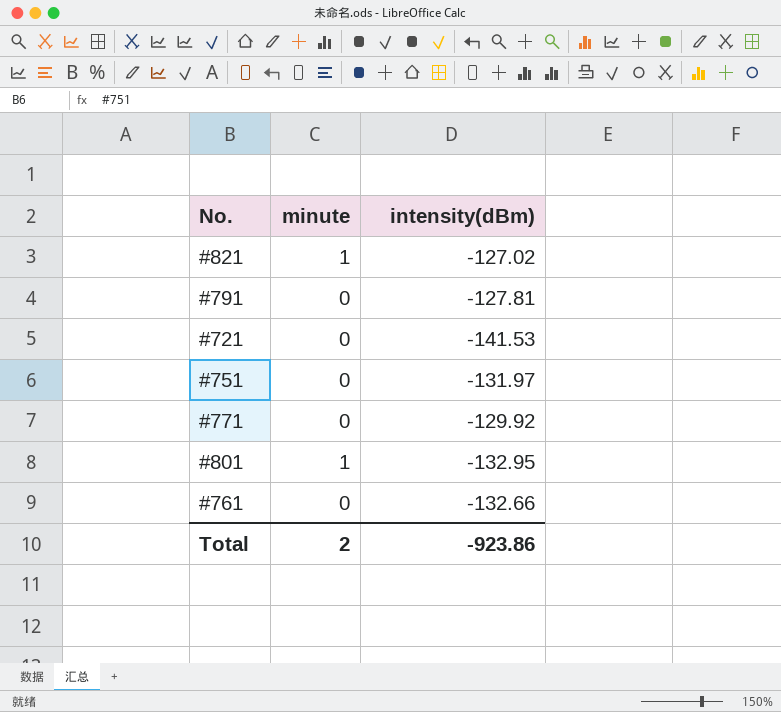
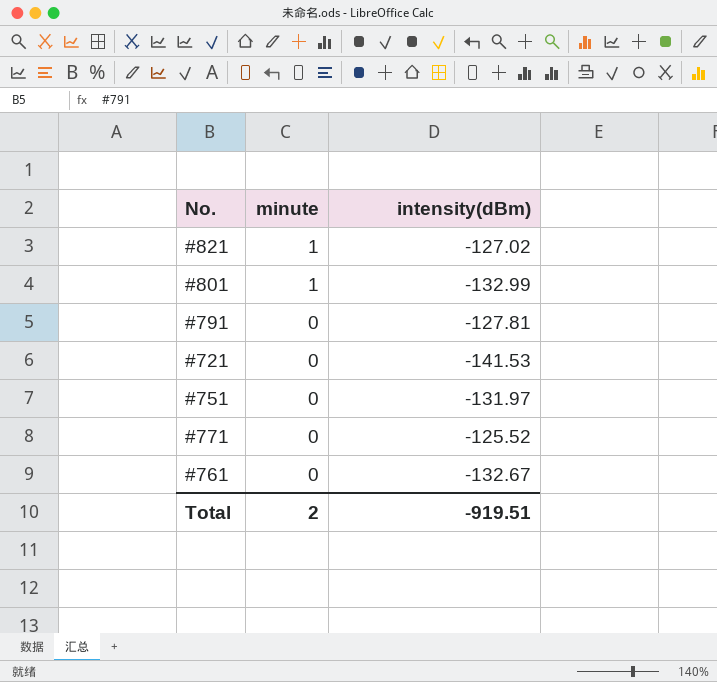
row order: none -> minute descending
#801 | intensity(dBm): -132.95 -> -132.99
#771 | intensity(dBm): -129.92 -> -125.52
#761 | intensity(dBm): -132.66 -> -132.67
Total | intensity(dBm): -923.86 -> -919.51

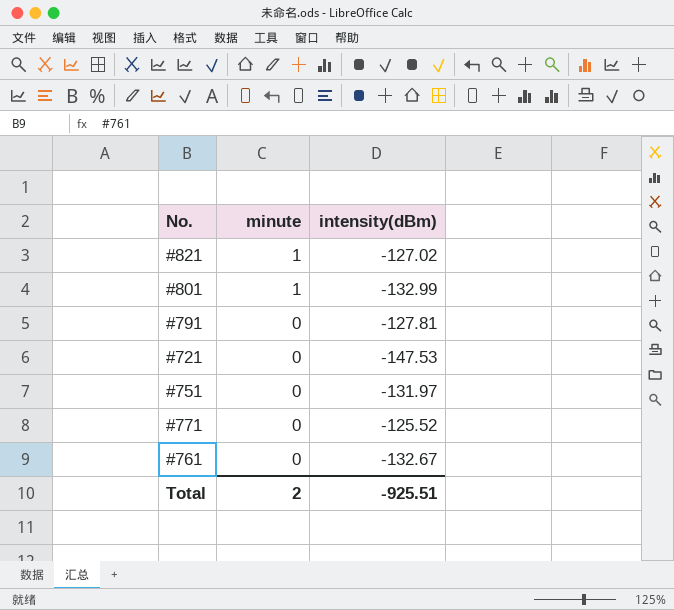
#721 | intensity(dBm): -141.53 -> -147.53
Total | intensity(dBm): -919.51 -> -925.51

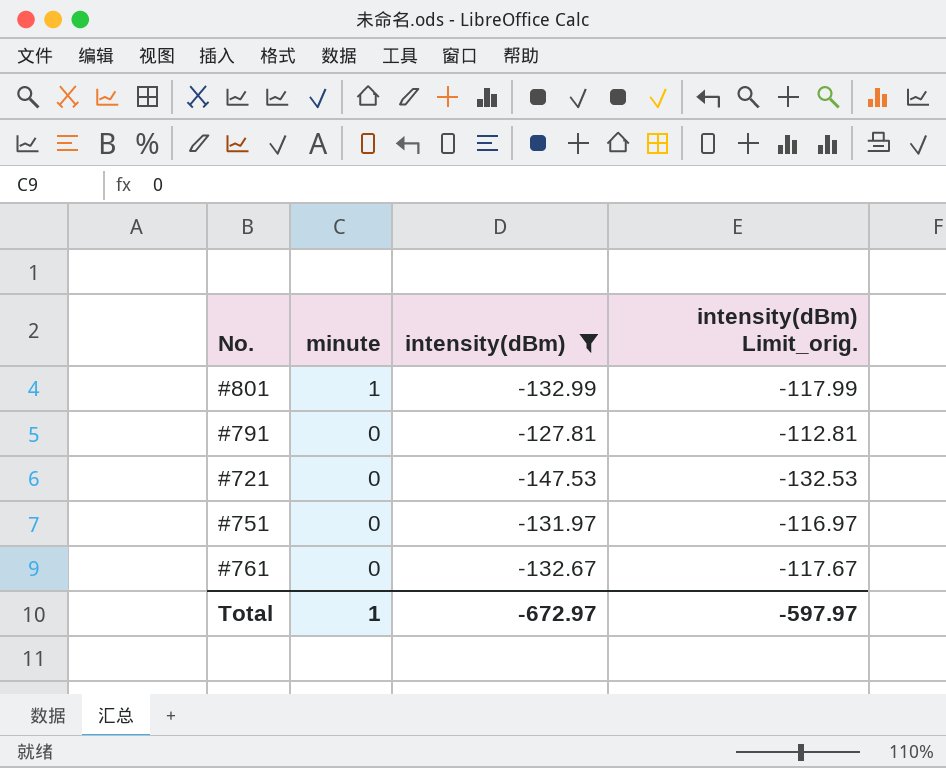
filter: none -> intensity(dBm) <= -127.81
column intensity(dBm) Limit_orig. | formula: none -> [intensity(dBm)] + 15
Total | minute: 2 -> 1
Total | intensity(dBm): -925.51 -> -672.97

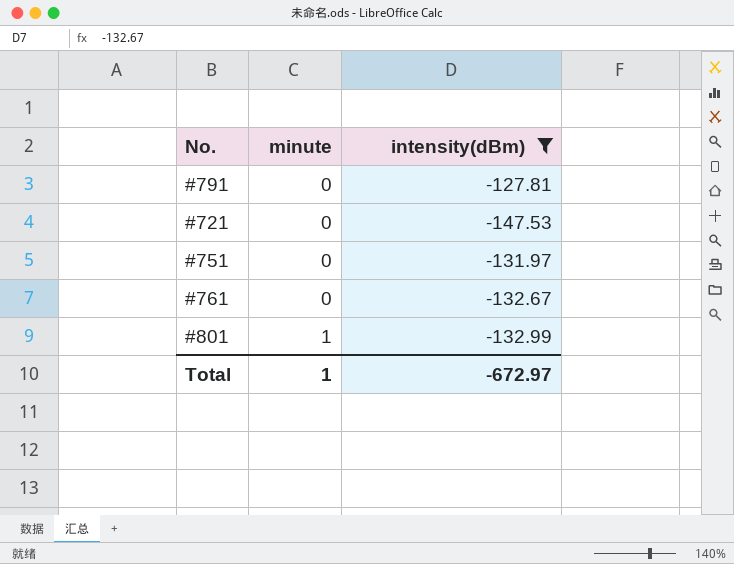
row order: minute descending -> minute ascending
column intensity(dBm) Limit_orig. | formula: [intensity(dBm)] + 15 -> none

